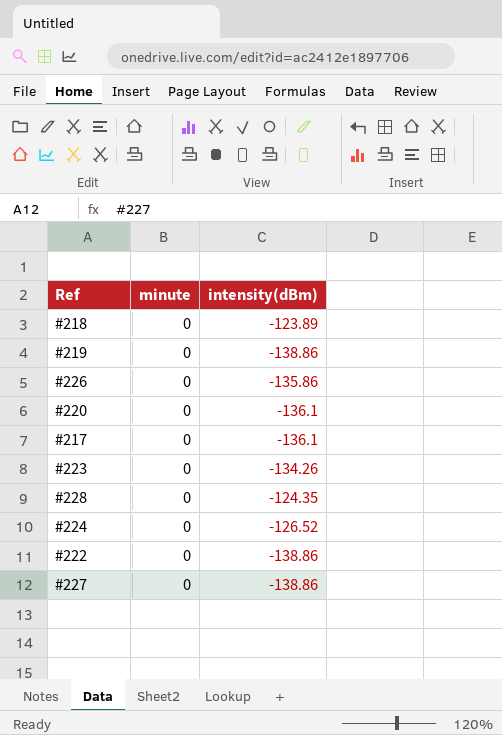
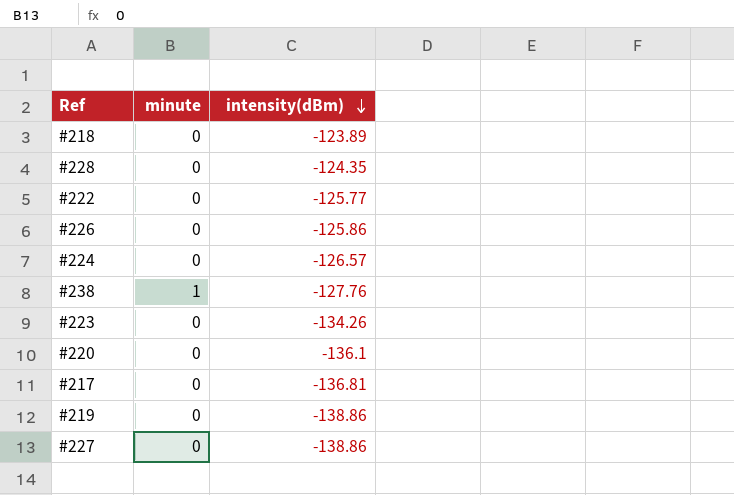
row order: none -> intensity(dBm) descending
#222 | intensity(dBm): -138.86 -> -125.77
#226 | intensity(dBm): -135.86 -> -125.86
#224 | intensity(dBm): -126.52 -> -126.57
row #238: none -> 1 | -127.76
#217 | intensity(dBm): -136.1 -> -136.81

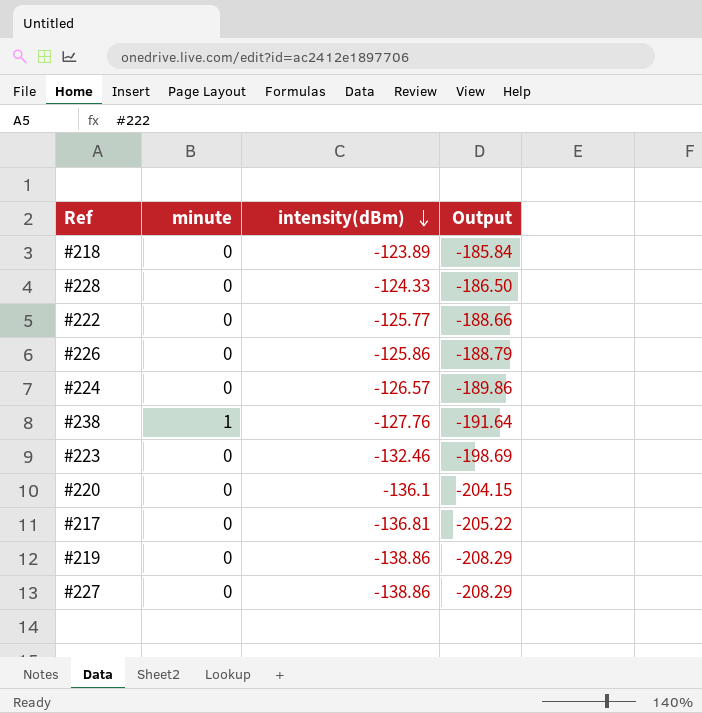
column Output | formula: none -> [intensity(dBm)] * 1.5
#228 | intensity(dBm): -124.35 -> -124.33
#223 | intensity(dBm): -134.26 -> -132.46

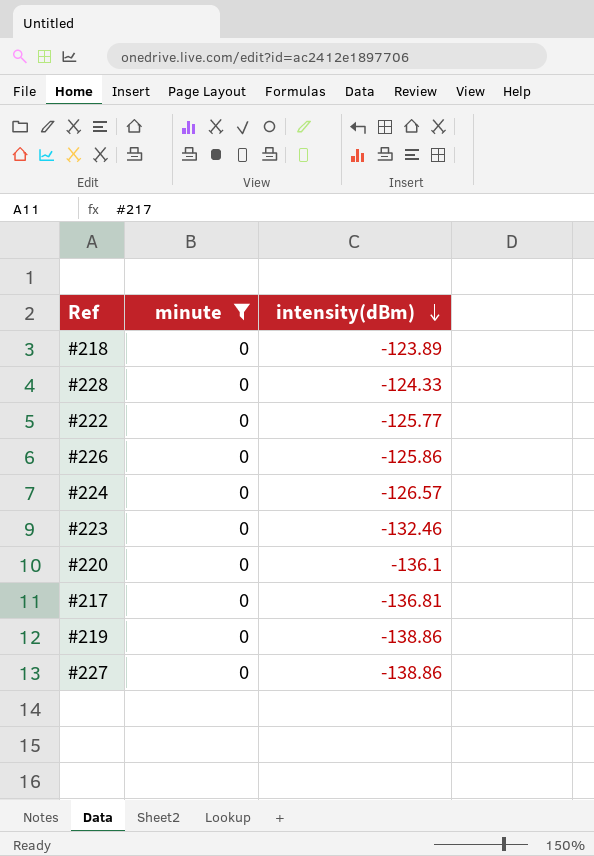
filter: none -> minute = 0
column Output | formula: [intensity(dBm)] * 1.5 -> none

